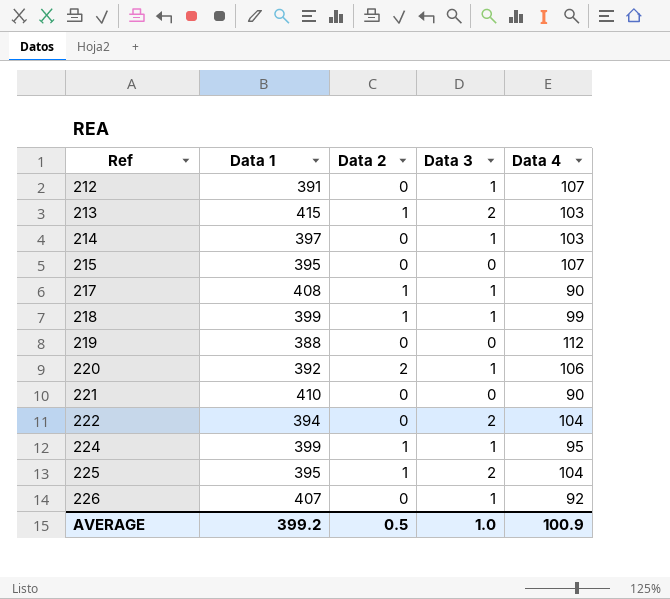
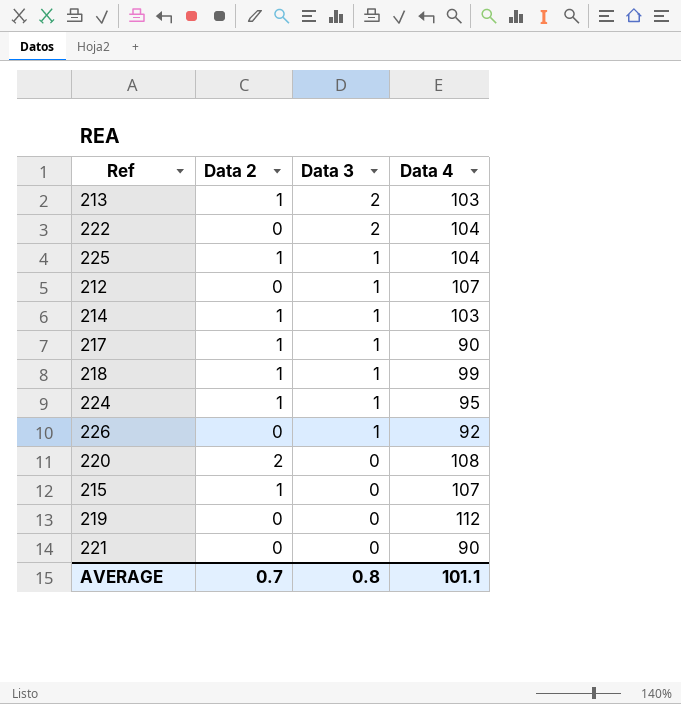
row order: Ref ascending -> Data 3 descending
column Data 1 | position: 2 -> none
225 | Data 3: 2 -> 1
214 | Data 2: 0 -> 1
220 | Data 3: 1 -> 0
220 | Data 4: 106 -> 108
215 | Data 2: 0 -> 1
AVERAGE | Data 2: 0.5 -> 0.7
AVERAGE | Data 3: 1.0 -> 0.8
AVERAGE | Data 4: 100.9 -> 101.1

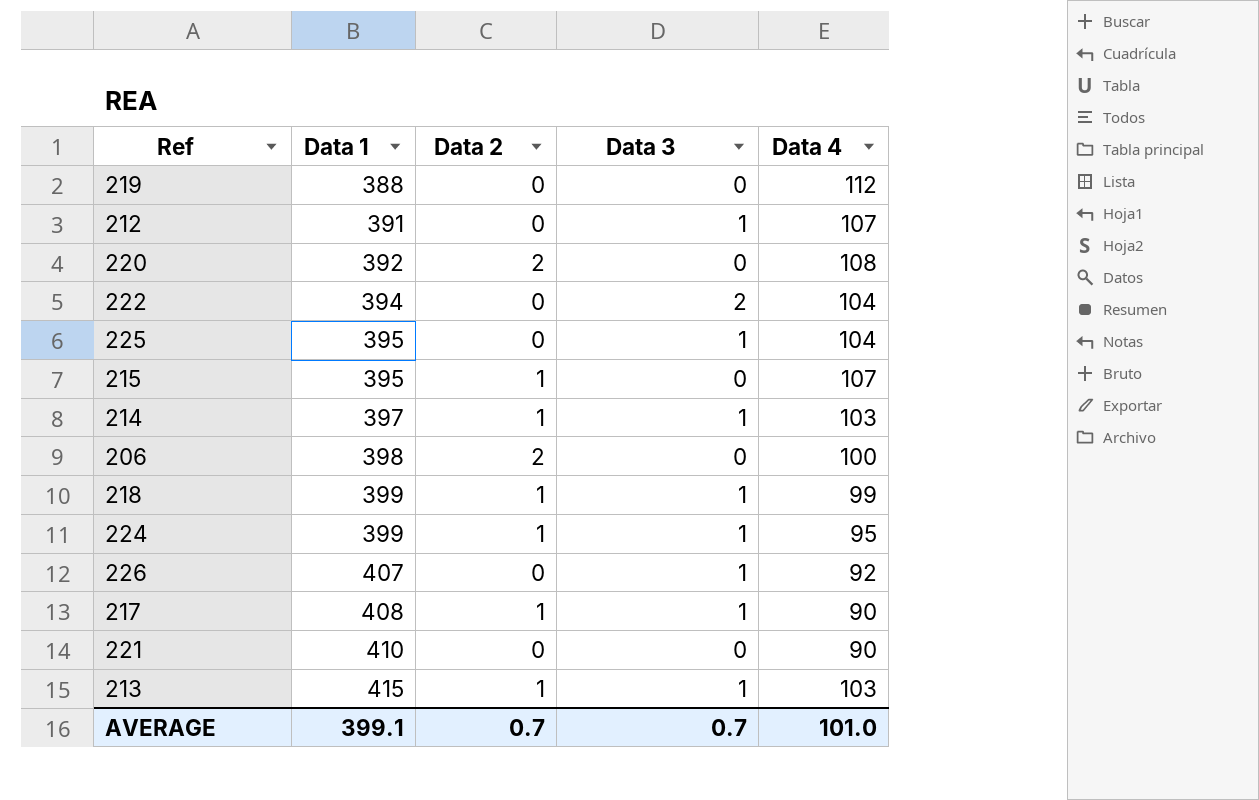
row order: Data 3 descending -> Data 1 ascending
column Data 1 | position: none -> 2
225 | Data 2: 1 -> 0
row 206: none -> 398 | 2 | 0 | 100
213 | Data 3: 2 -> 1
AVERAGE | Data 3: 0.8 -> 0.7
AVERAGE | Data 4: 101.1 -> 101.0

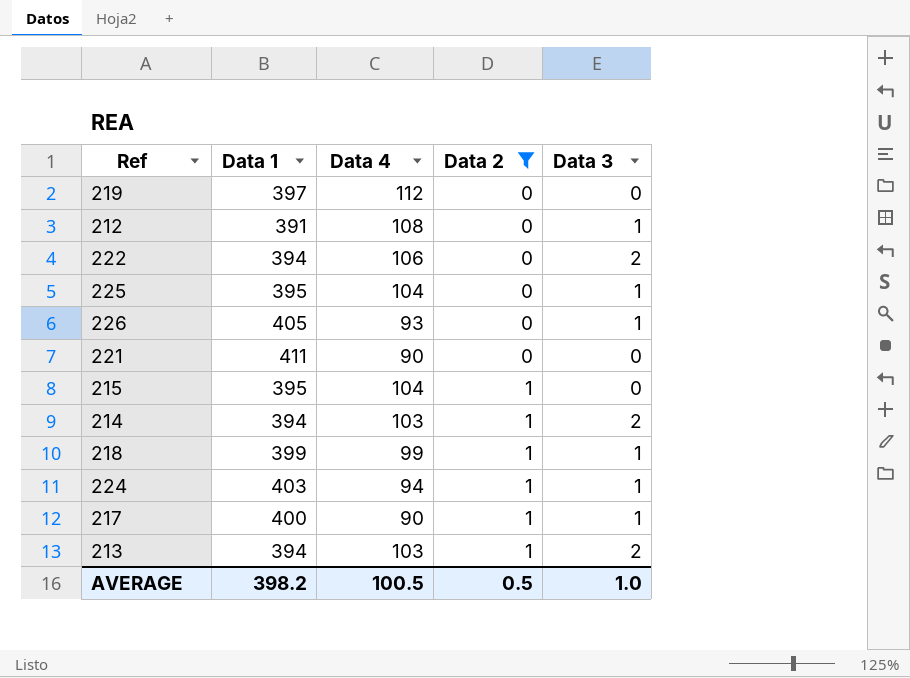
filter: none -> Data 2 != 2
row order: Data 1 ascending -> Data 2 ascending
column Data 4 | position: 5 -> 3
219 | Data 1: 388 -> 397
212 | Data 4: 107 -> 108
222 | Data 4: 104 -> 106
226 | Data 1: 407 -> 405
226 | Data 4: 92 -> 93
221 | Data 1: 410 -> 411
215 | Data 4: 107 -> 104
214 | Data 1: 397 -> 394
214 | Data 3: 1 -> 2
224 | Data 1: 399 -> 403
224 | Data 4: 95 -> 94
217 | Data 1: 408 -> 400
213 | Data 1: 415 -> 394
213 | Data 3: 1 -> 2
AVERAGE | Data 1: 399.1 -> 398.2
AVERAGE | Data 4: 101.0 -> 100.5
AVERAGE | Data 2: 0.7 -> 0.5
AVERAGE | Data 3: 0.7 -> 1.0

